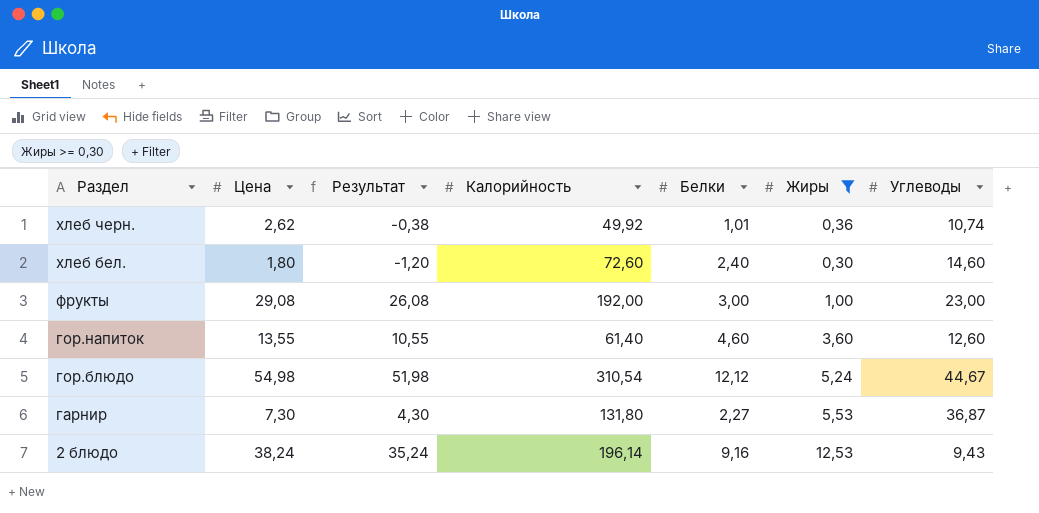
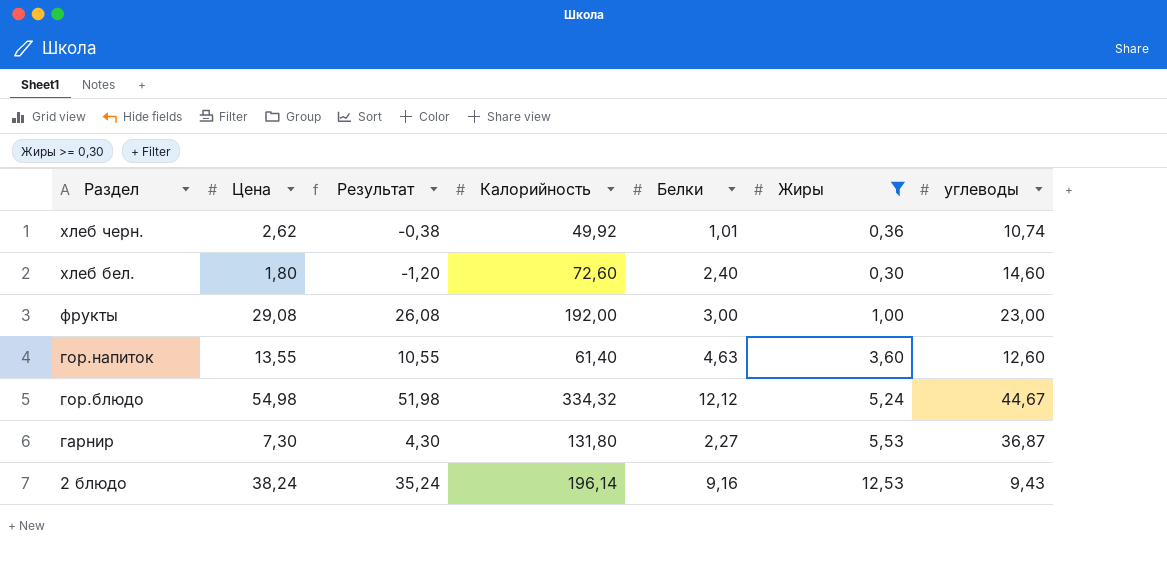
column name: Углеводы -> углеводы
гор.напиток | Белки: 4,60 -> 4,63
гор.блюдо | Калорийность: 310,54 -> 334,32

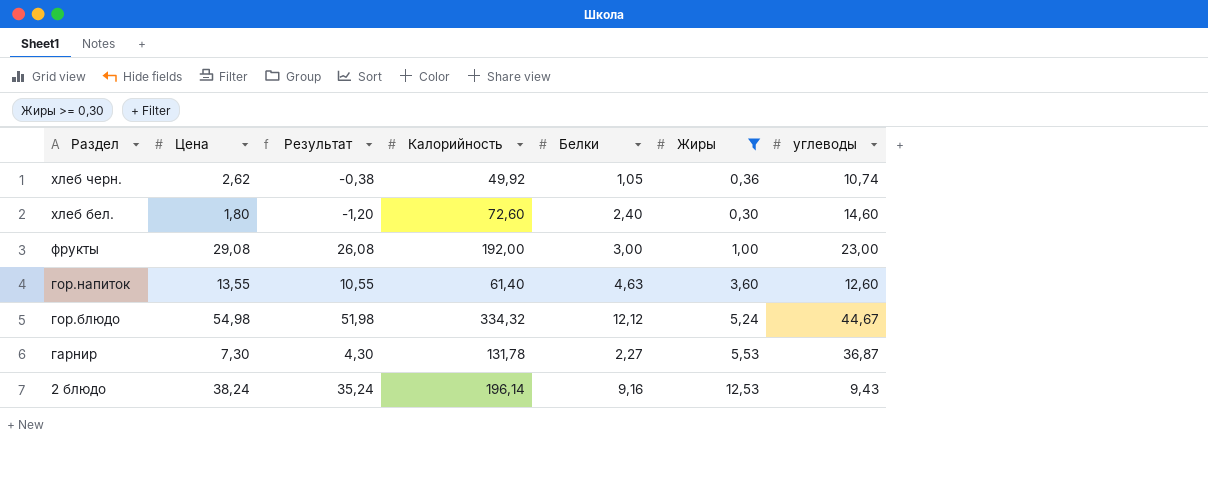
хлеб черн. | Белки: 1,01 -> 1,05
гарнир | Калорийность: 131,80 -> 131,78

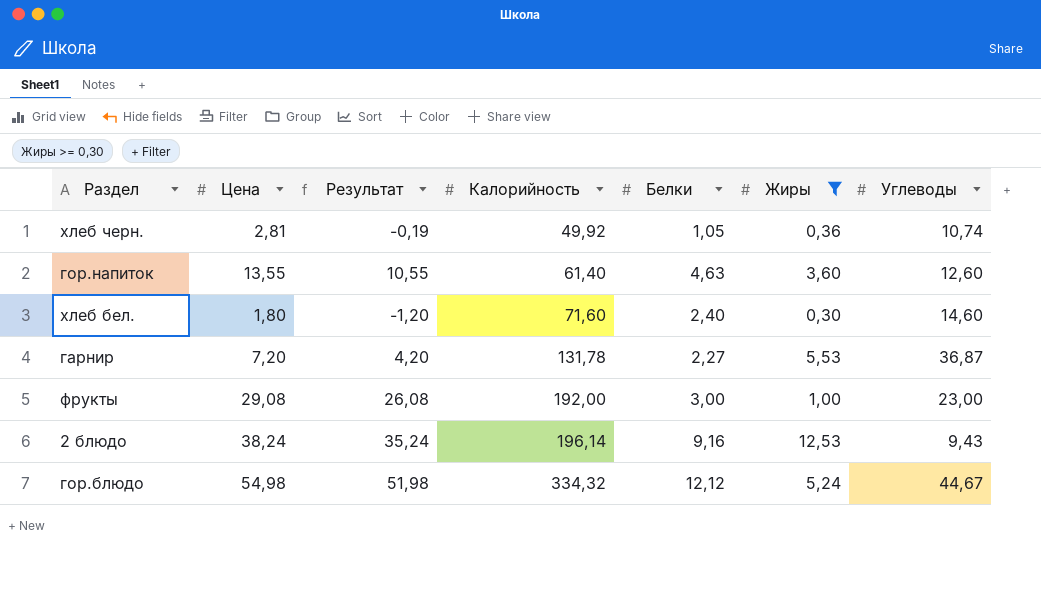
row order: Раздел descending -> Калорийность ascending
column name: углеводы -> Углеводы
хлеб черн. | Цена: 2,62 -> 2,81
хлеб черн. | Результат: -0,38 -> -0,19
хлеб бел. | Калорийность: 72,60 -> 71,60
гарнир | Цена: 7,30 -> 7,20
гарнир | Результат: 4,30 -> 4,20

